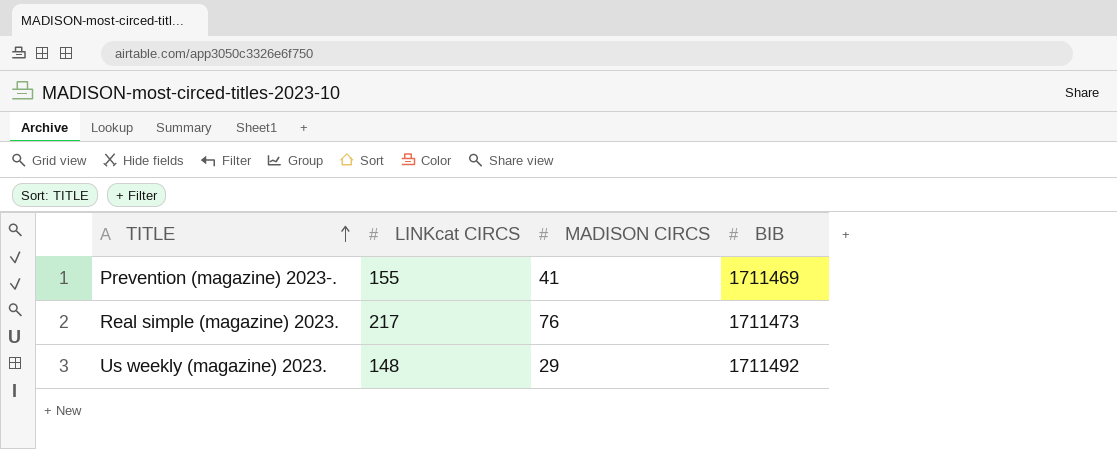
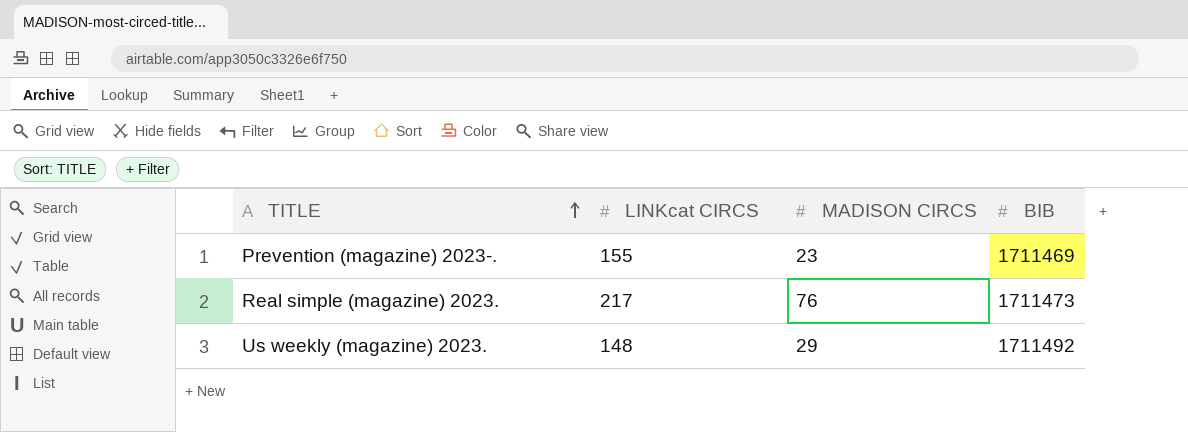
Prevention (magazine) 2023-. | MADISON CIRCS: 41 -> 23

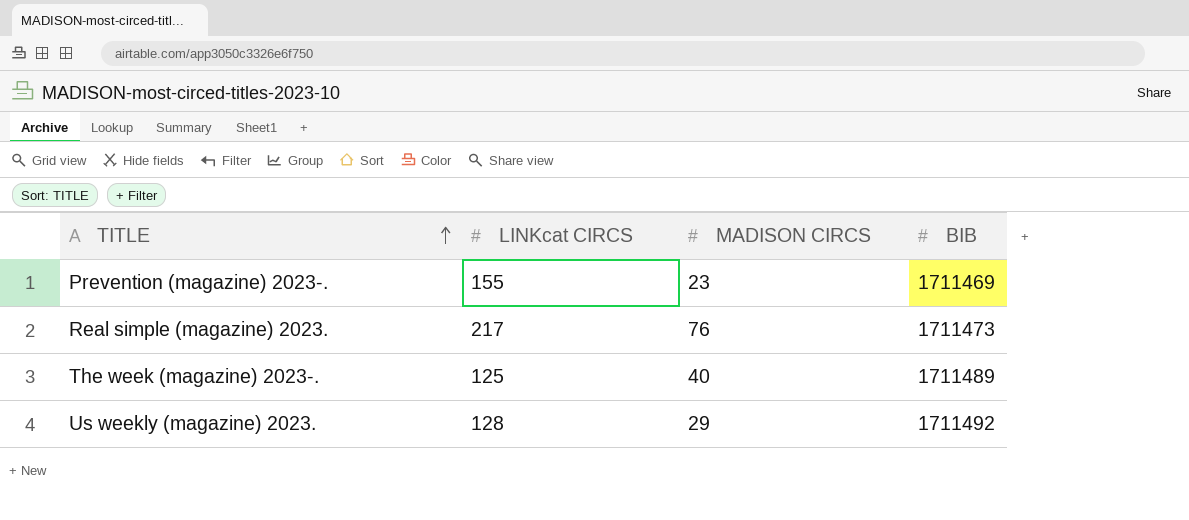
row The week (magazine) 2023-.: none -> 125 | 40 | 1711489
Us weekly (magazine) 2023. | LINKcat CIRCS: 148 -> 128

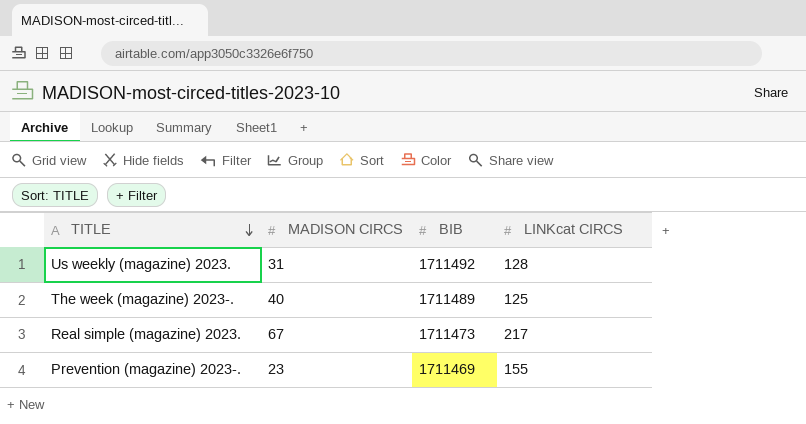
row order: TITLE ascending -> TITLE descending
column LINKcat CIRCS | position: 2 -> 4
Us weekly (magazine) 2023. | MADISON CIRCS: 29 -> 31
Real simple (magazine) 2023. | MADISON CIRCS: 76 -> 67

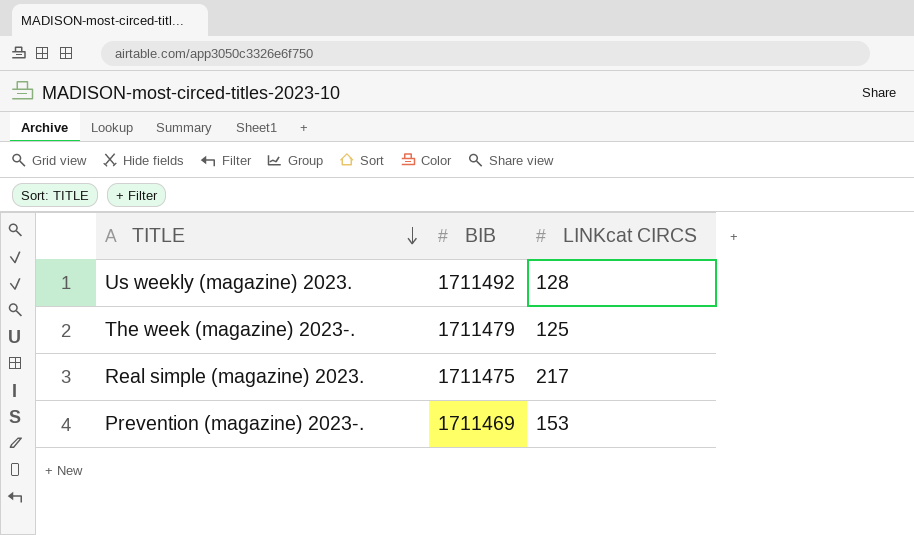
column MADISON CIRCS | position: 2 -> none
The week (magazine) 2023-. | BIB: 1711489 -> 1711479
Real simple (magazine) 2023. | BIB: 1711473 -> 1711475
Prevention (magazine) 2023-. | LINKcat CIRCS: 155 -> 153

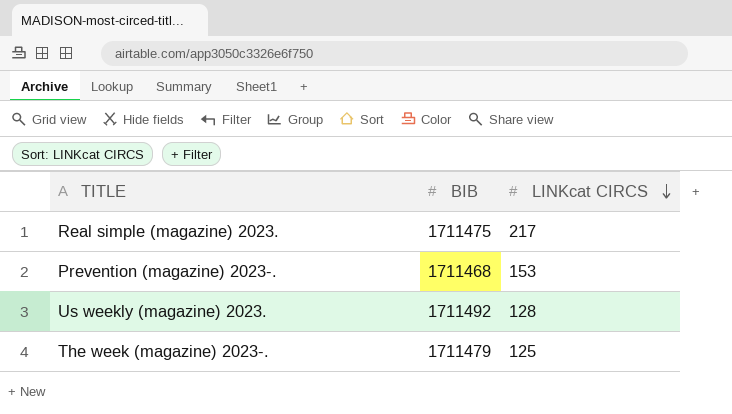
row order: TITLE descending -> LINKcat CIRCS descending
Prevention (magazine) 2023-. | BIB: 1711469 -> 1711468

